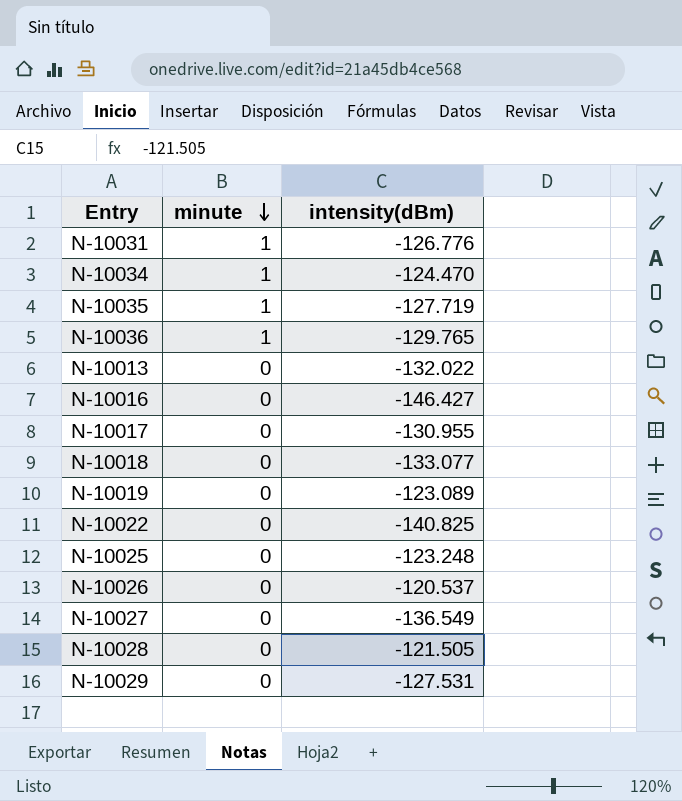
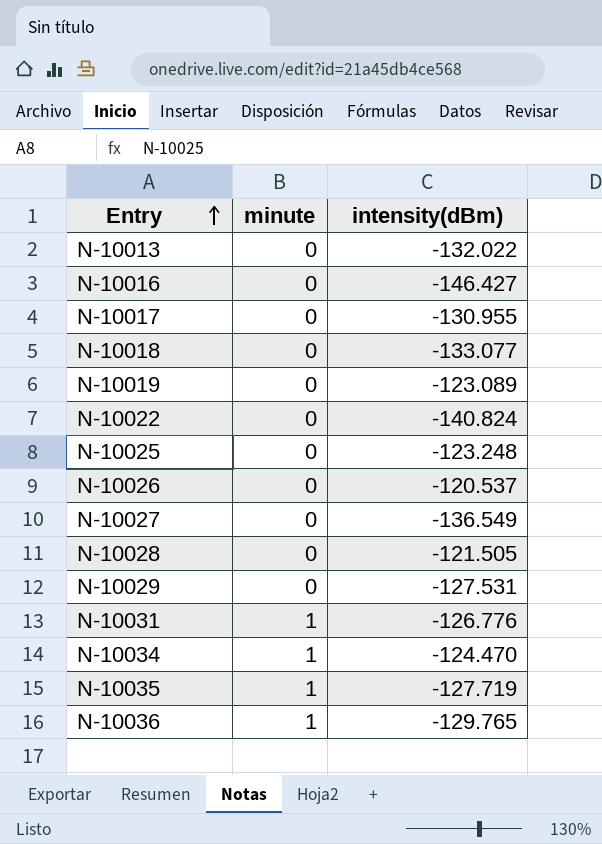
row order: minute descending -> Entry ascending
N-10022 | intensity(dBm): -140.825 -> -140.824

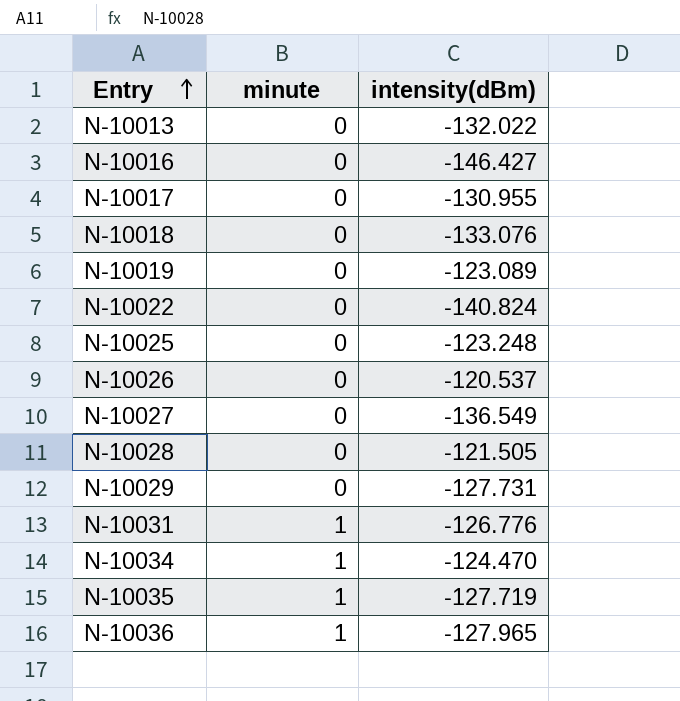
N-10018 | intensity(dBm): -133.077 -> -133.076
N-10029 | intensity(dBm): -127.531 -> -127.731
N-10036 | intensity(dBm): -129.765 -> -127.965

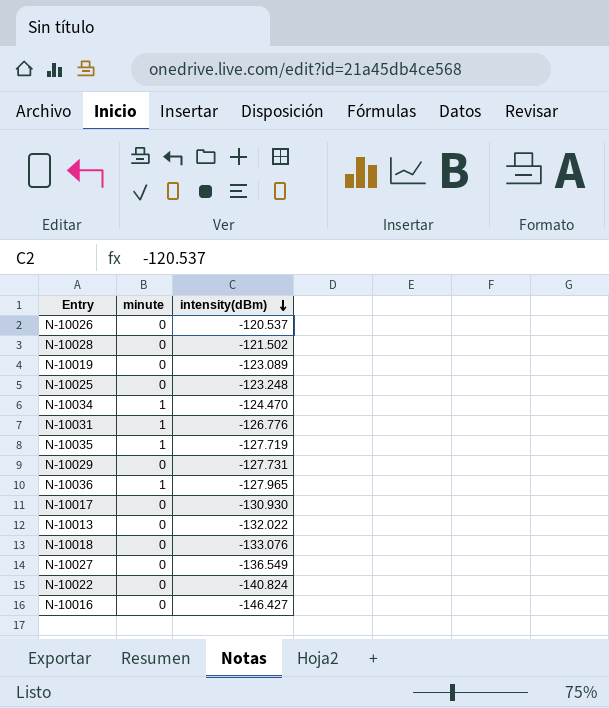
row order: Entry ascending -> intensity(dBm) descending
N-10028 | intensity(dBm): -121.505 -> -121.502
N-10017 | intensity(dBm): -130.955 -> -130.930

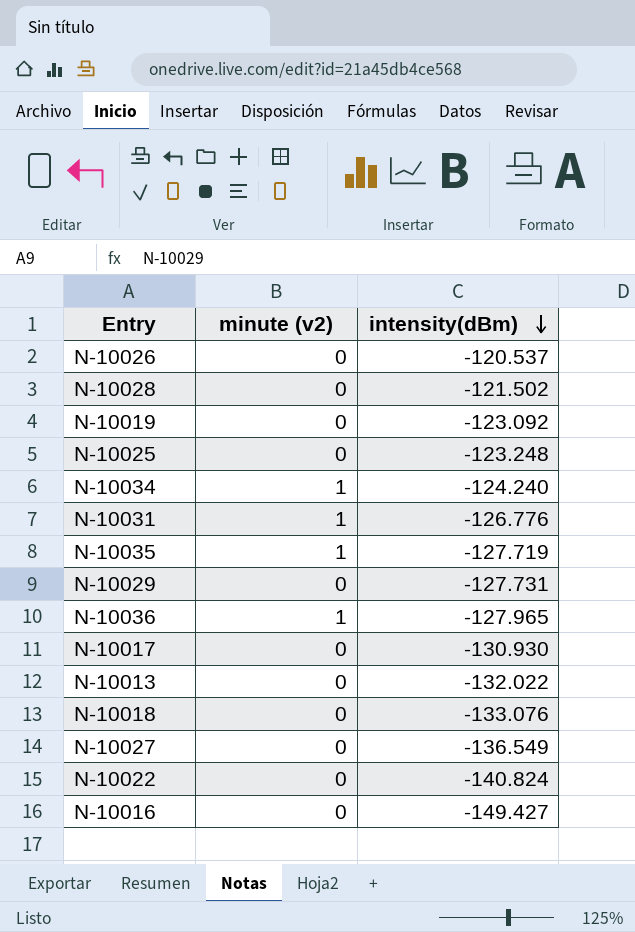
column name: minute -> minute (v2)
N-10019 | intensity(dBm): -123.089 -> -123.092
N-10034 | intensity(dBm): -124.470 -> -124.240
N-10016 | intensity(dBm): -146.427 -> -149.427

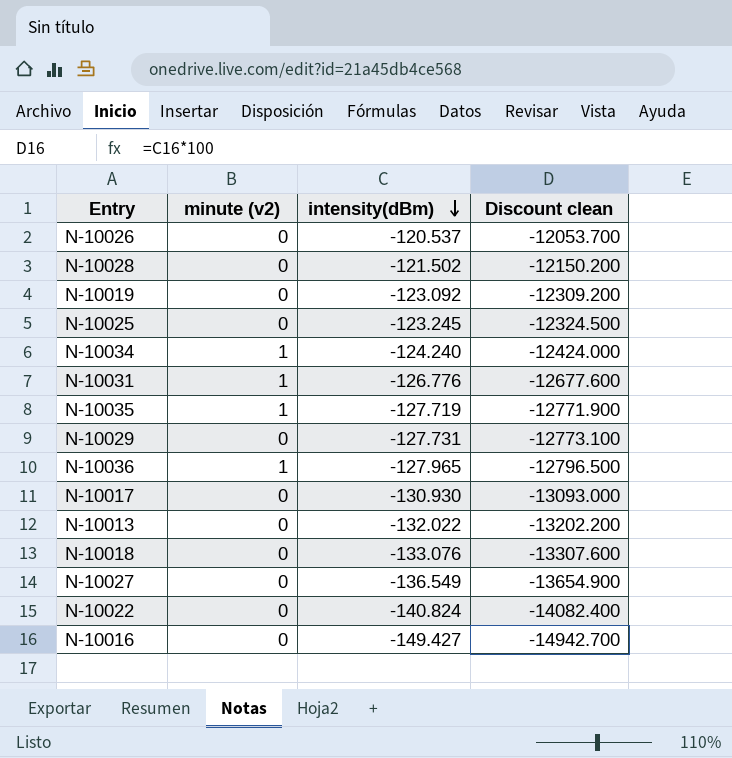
column Discount clean | formula: none -> [intensity(dBm)] * 100
N-10025 | intensity(dBm): -123.248 -> -123.245

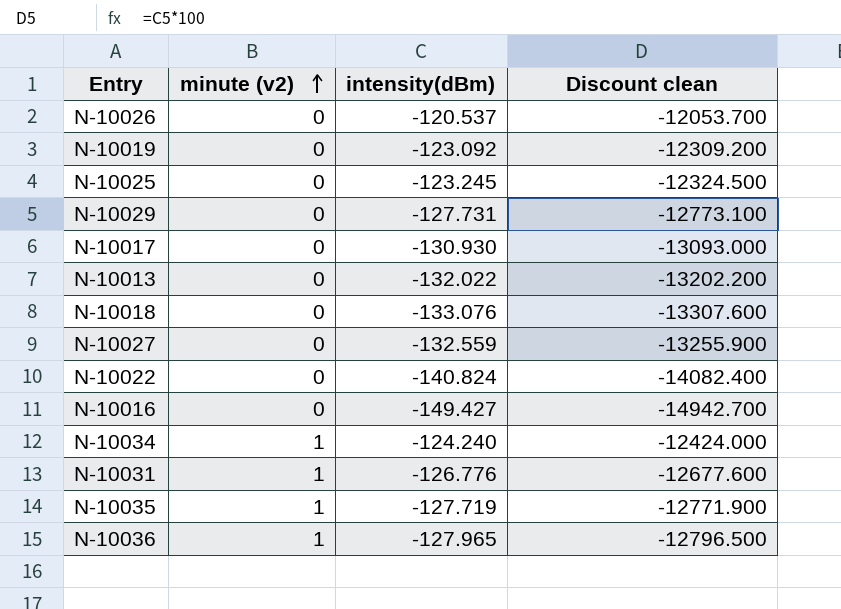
row order: intensity(dBm) descending -> minute (v2) ascending
row N-10028: 0 | -121.502 | -12150.200 -> none
N-10027 | intensity(dBm): -136.549 -> -132.559
N-10027 | Discount clean: -13654.900 -> -13255.900

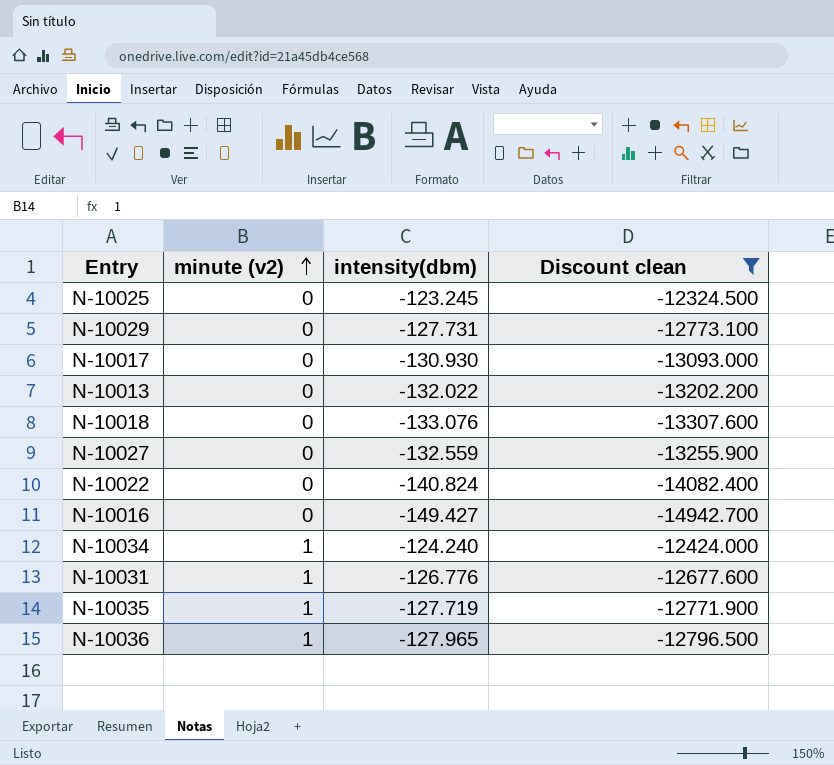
filter: none -> Discount clean <= -12324.500
column name: intensity(dBm) -> intensity(dbm)

